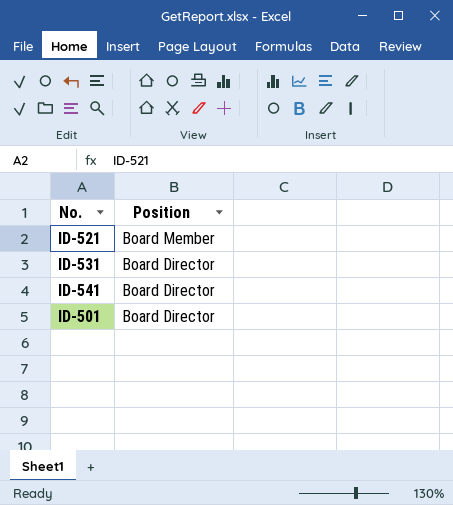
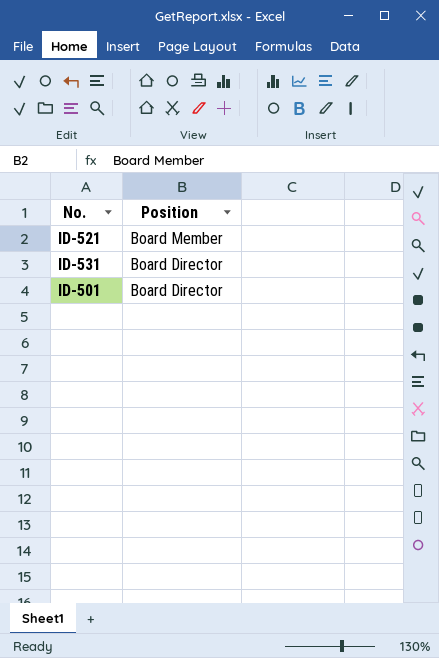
row ID-541: Board Director -> none

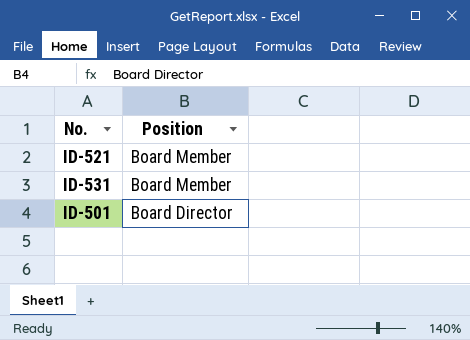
ID-531 | Position: Board Director -> Board Member

